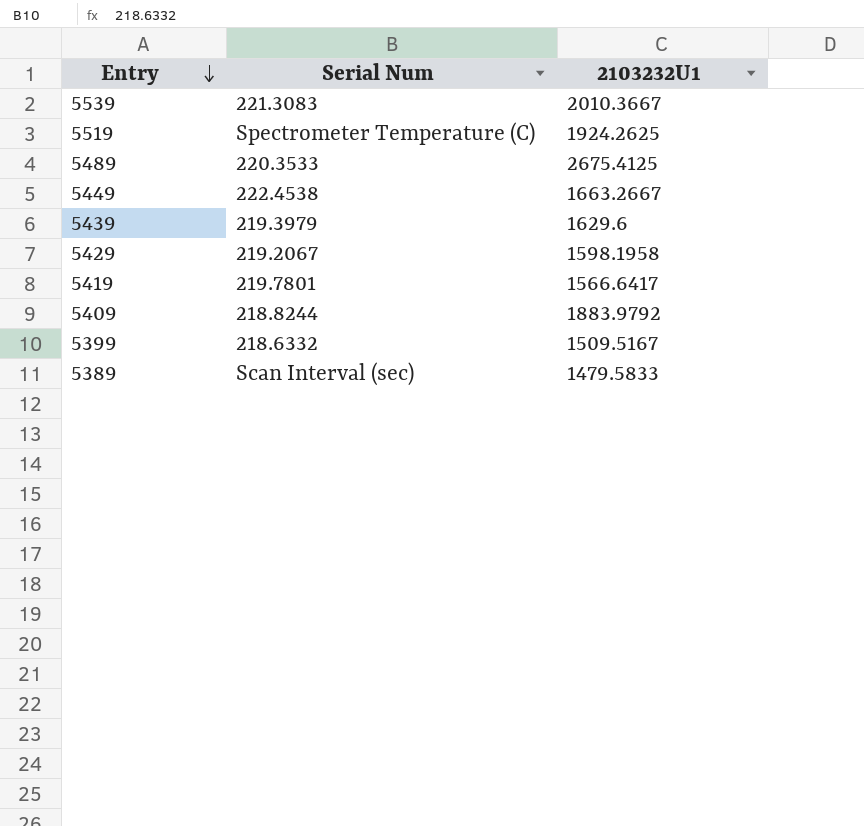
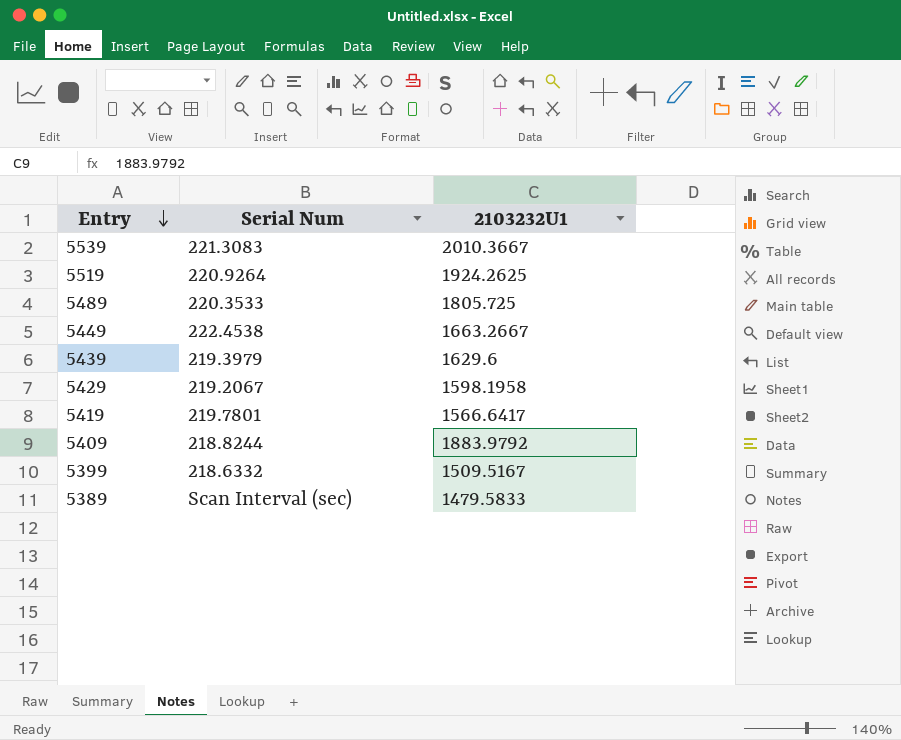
5519 | Serial Num: Spectrometer Temperature (C) -> 220.9264
5489 | 2103232U1: 2675.4125 -> 1805.725

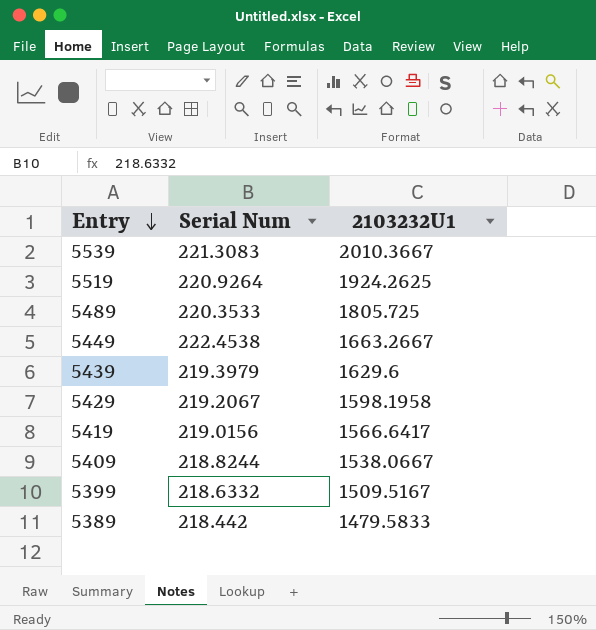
5419 | Serial Num: 219.7801 -> 219.0156
5409 | 2103232U1: 1883.9792 -> 1538.0667
5389 | Serial Num: Scan Interval (sec) -> 218.442

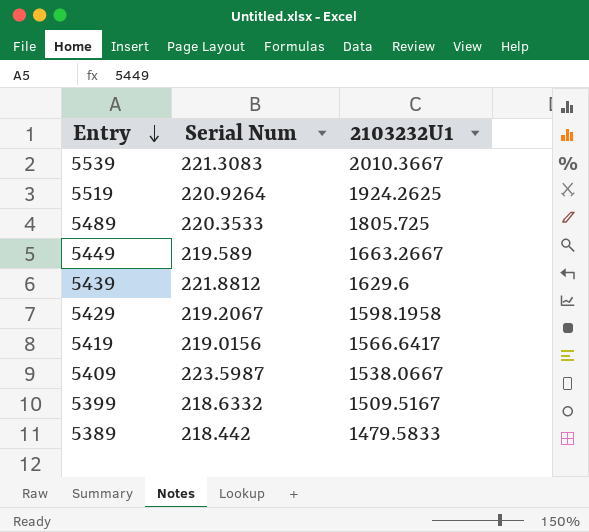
5449 | Serial Num: 222.4538 -> 219.589
5439 | Serial Num: 219.3979 -> 221.8812
5409 | Serial Num: 218.8244 -> 223.5987

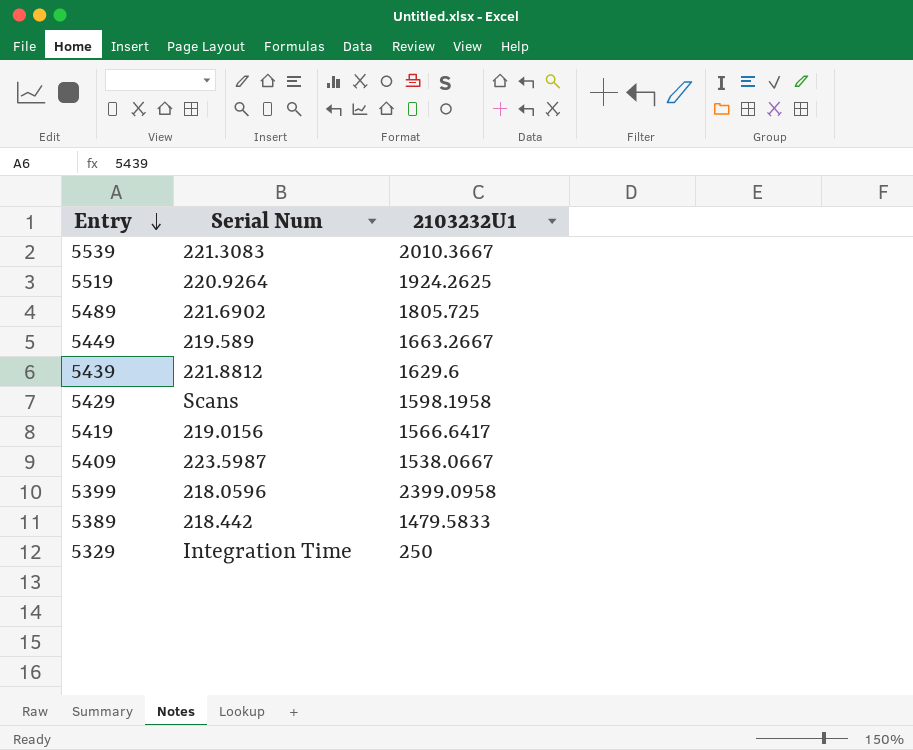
5489 | Serial Num: 220.3533 -> 221.6902
5429 | Serial Num: 219.2067 -> Scans
5399 | Serial Num: 218.6332 -> 218.0596
5399 | 2103232U1: 1509.5167 -> 2399.0958
row 5329: none -> Integration Time | 250

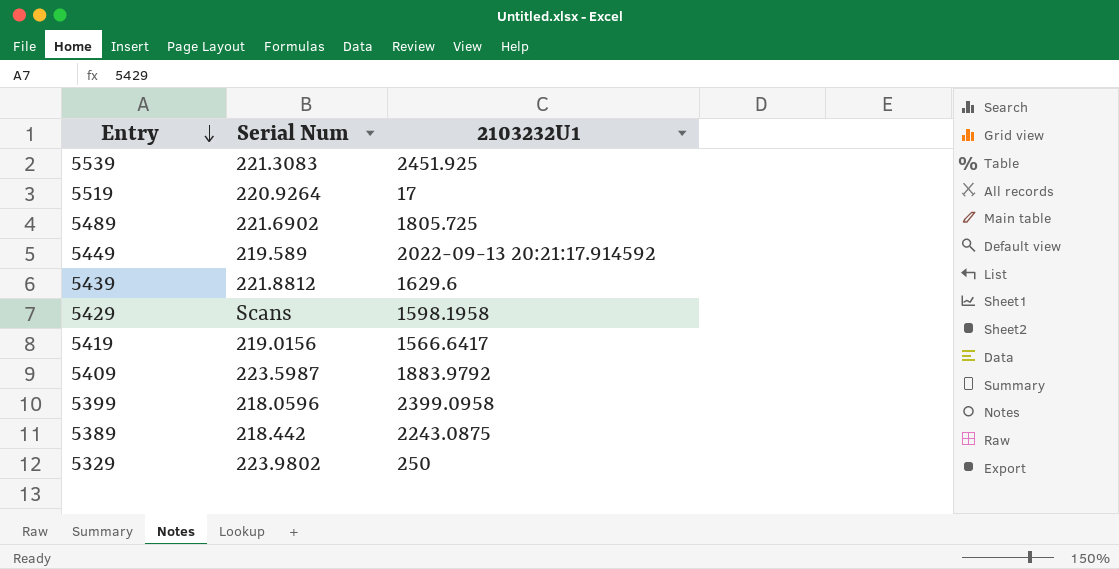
5539 | 2103232U1: 2010.3667 -> 2451.925
5519 | 2103232U1: 1924.2625 -> 17
5449 | 2103232U1: 1663.2667 -> 2022-09-13 20:21:17.914592
5409 | 2103232U1: 1538.0667 -> 1883.9792
5389 | 2103232U1: 1479.5833 -> 2243.0875
5329 | Serial Num: Integration Time -> 223.9802

